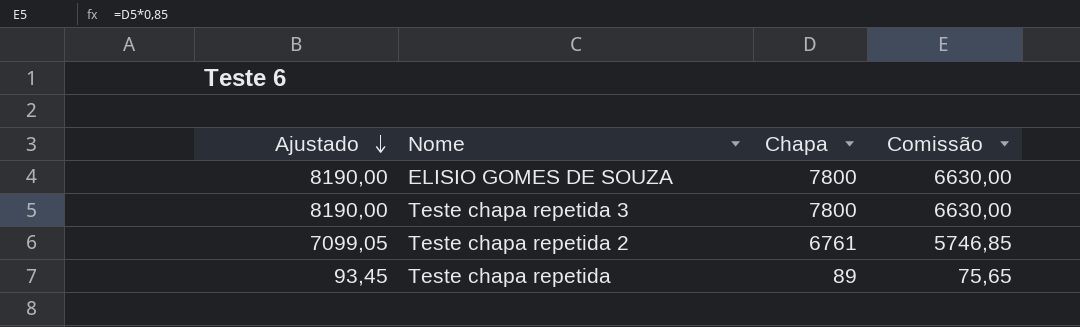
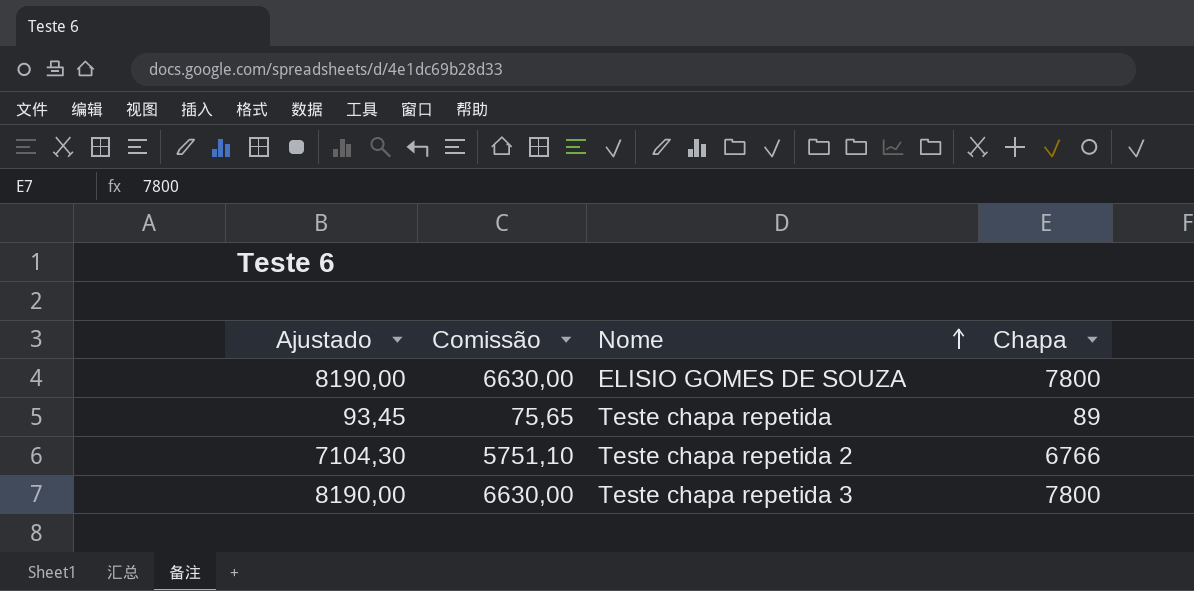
row order: Ajustado descending -> Nome ascending
column Comissão | position: 4 -> 2
Teste chapa repetida 2 | Ajustado: 7099,05 -> 7104,30
Teste chapa repetida 2 | Comissão: 5746,85 -> 5751,10
Teste chapa repetida 2 | Chapa: 6761 -> 6766

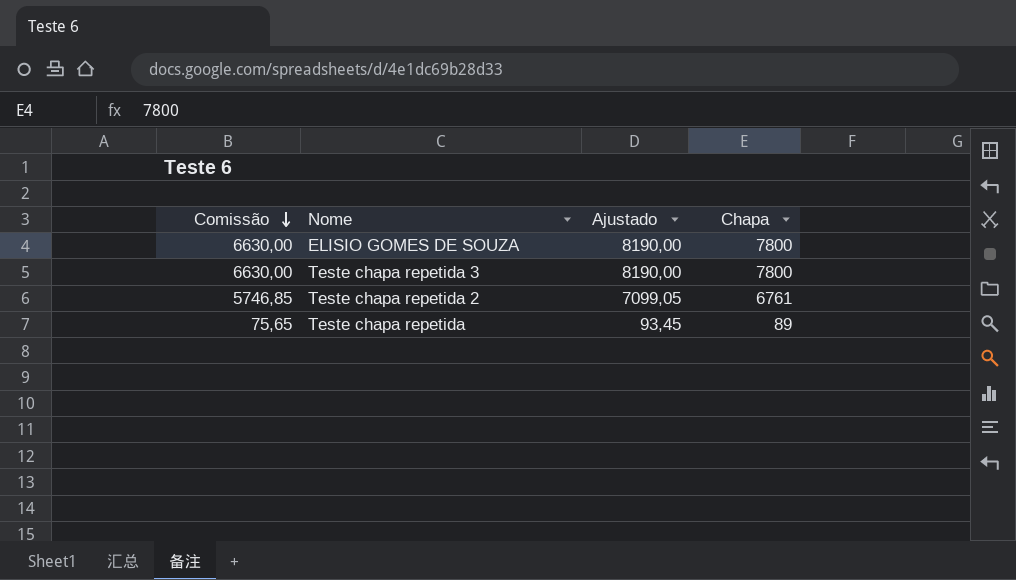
row order: Nome ascending -> Comissão descending
column Ajustado | position: 1 -> 3
Teste chapa repetida 2 | Comissão: 5751,10 -> 5746,85
Teste chapa repetida 2 | Ajustado: 7104,30 -> 7099,05
Teste chapa repetida 2 | Chapa: 6766 -> 6761

